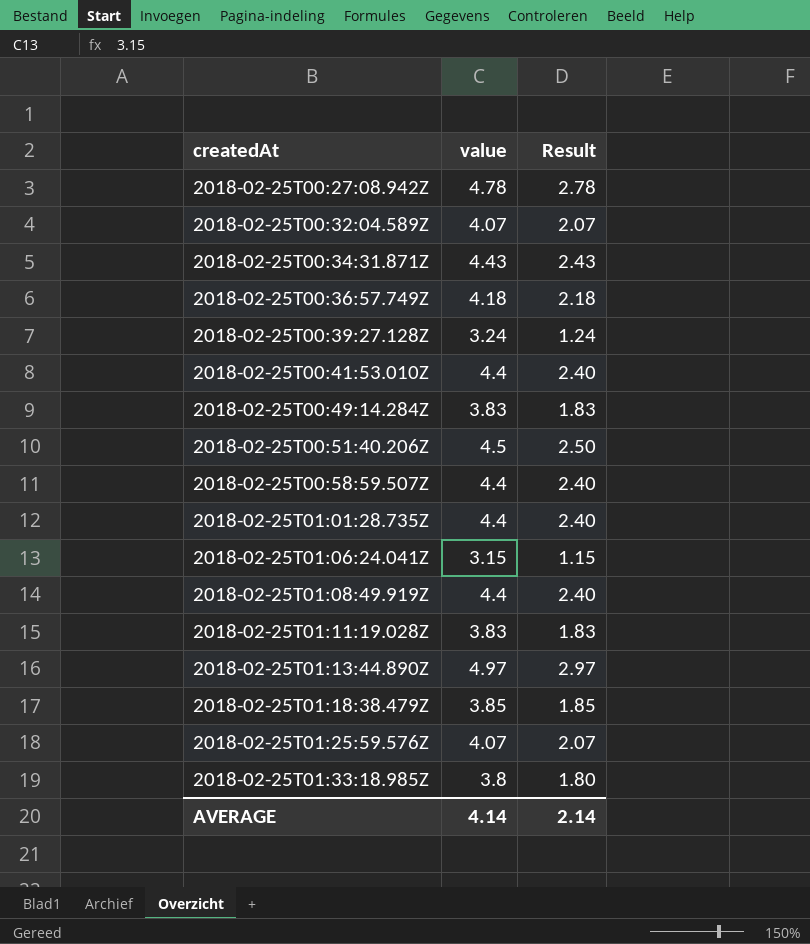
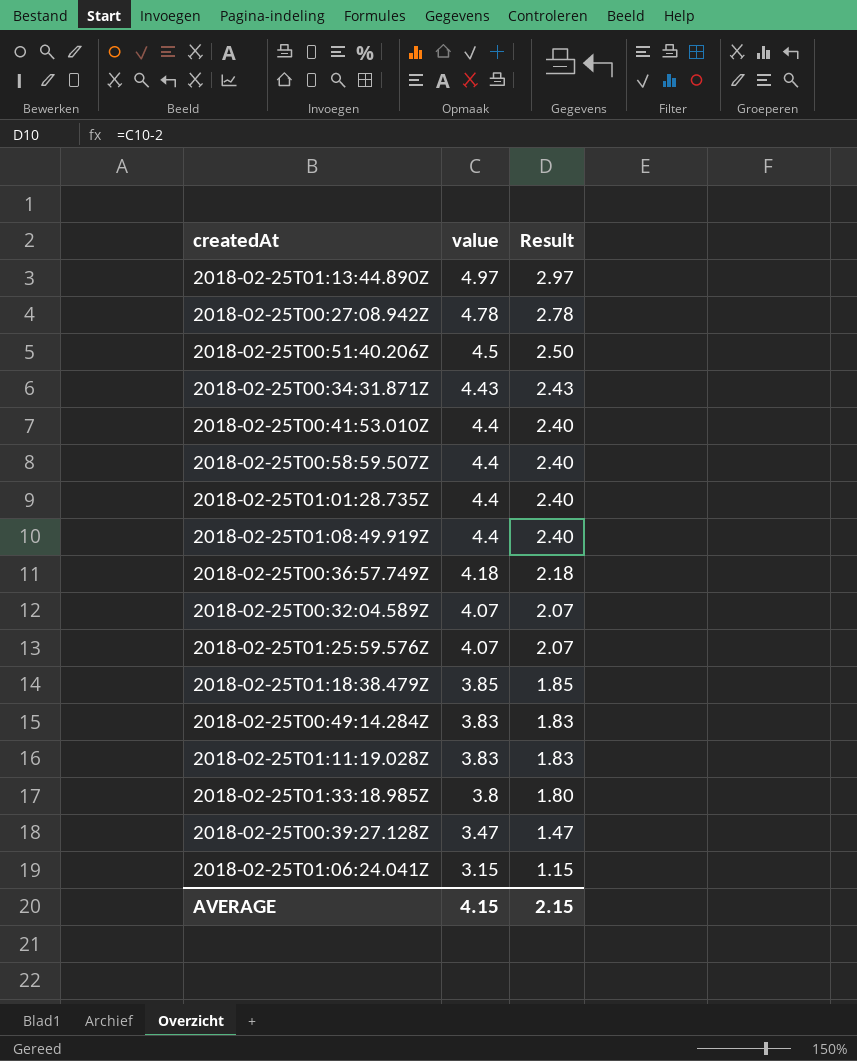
row order: createdAt ascending -> value descending
2018-02-25T00:39:27.128Z | value: 3.24 -> 3.47
2018-02-25T00:39:27.128Z | Result: 1.24 -> 1.47
AVERAGE | value: 4.14 -> 4.15
AVERAGE | Result: 2.14 -> 2.15

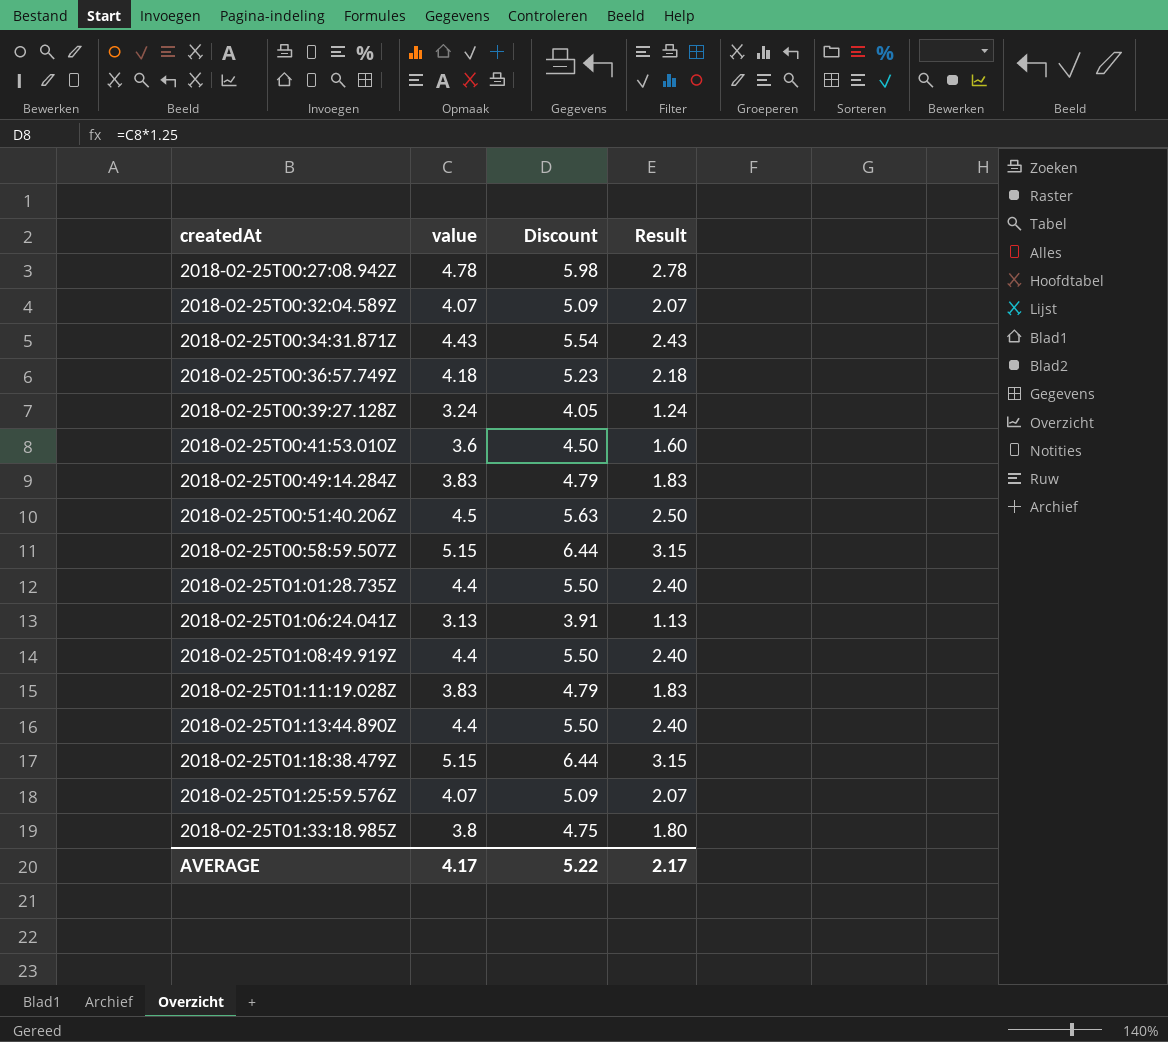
row order: value descending -> createdAt ascending
column Discount | formula: none -> [value] * 1.25
2018-02-25T00:39:27.128Z | value: 3.47 -> 3.24
2018-02-25T00:39:27.128Z | Result: 1.47 -> 1.24
2018-02-25T00:41:53.010Z | value: 4.4 -> 3.6
2018-02-25T00:41:53.010Z | Result: 2.40 -> 1.60
2018-02-25T00:58:59.507Z | value: 4.4 -> 5.15
2018-02-25T00:58:59.507Z | Result: 2.40 -> 3.15
2018-02-25T01:06:24.041Z | value: 3.15 -> 3.13
2018-02-25T01:06:24.041Z | Result: 1.15 -> 1.13
2018-02-25T01:13:44.890Z | value: 4.97 -> 4.4
2018-02-25T01:13:44.890Z | Result: 2.97 -> 2.40
2018-02-25T01:18:38.479Z | value: 3.85 -> 5.15
2018-02-25T01:18:38.479Z | Result: 1.85 -> 3.15
AVERAGE | value: 4.15 -> 4.17
AVERAGE | Result: 2.15 -> 2.17

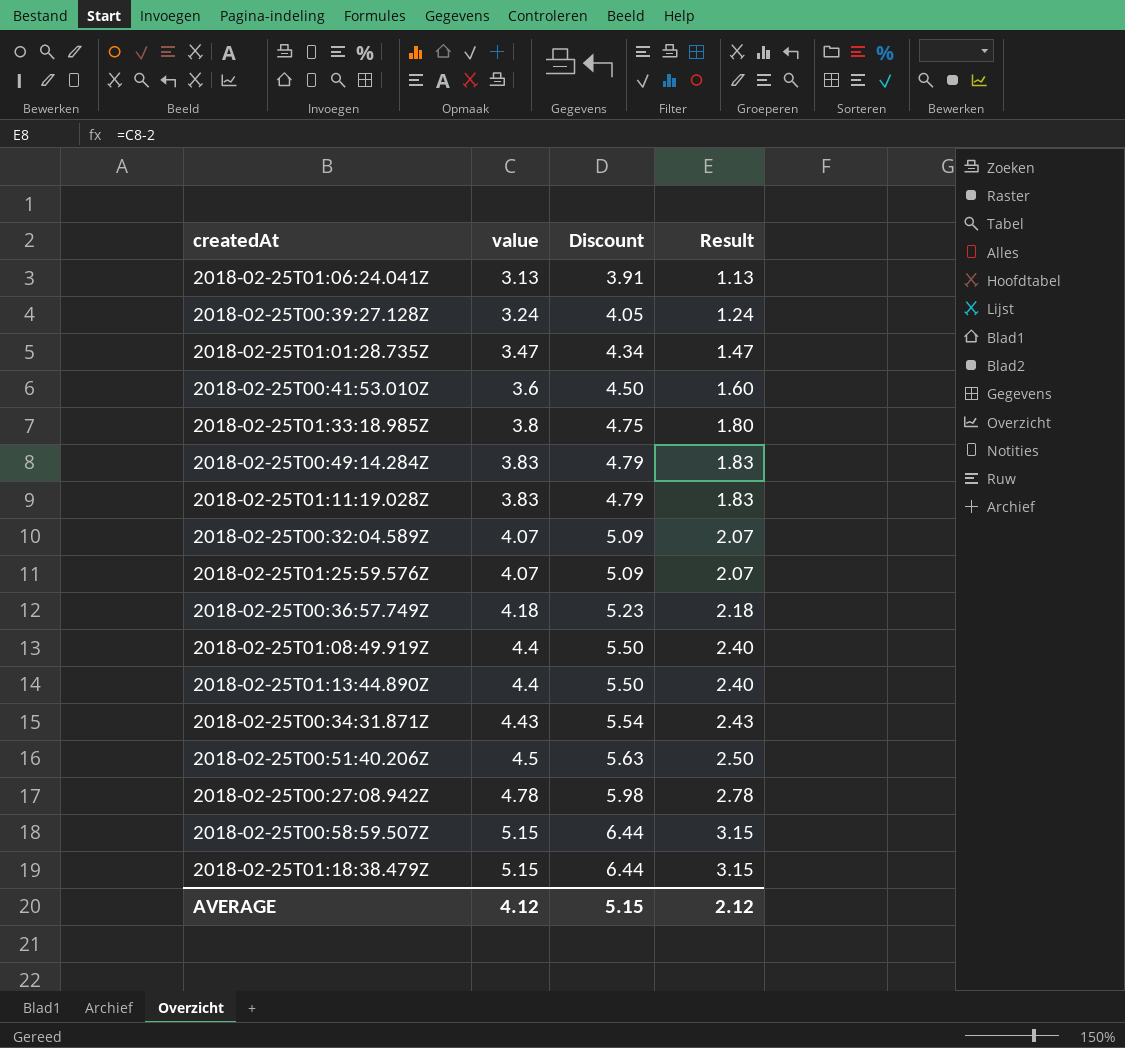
row order: createdAt ascending -> value ascending
2018-02-25T01:01:28.735Z | value: 4.4 -> 3.47
2018-02-25T01:01:28.735Z | Discount: 5.50 -> 4.34
2018-02-25T01:01:28.735Z | Result: 2.40 -> 1.47
AVERAGE | value: 4.17 -> 4.12
AVERAGE | Discount: 5.22 -> 5.15
AVERAGE | Result: 2.17 -> 2.12

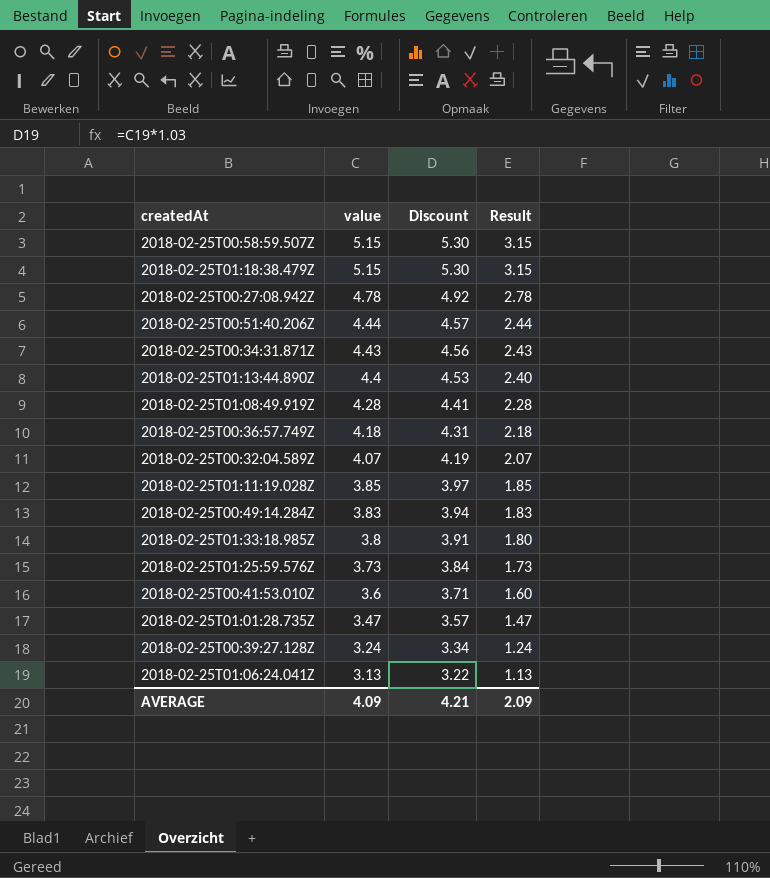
row order: value ascending -> value descending
column Discount | formula: [value] * 1.25 -> [value] * 1.03
2018-02-25T00:51:40.206Z | value: 4.5 -> 4.44
2018-02-25T00:51:40.206Z | Result: 2.50 -> 2.44
2018-02-25T01:08:49.919Z | value: 4.4 -> 4.28
2018-02-25T01:08:49.919Z | Result: 2.40 -> 2.28
2018-02-25T01:11:19.028Z | value: 3.83 -> 3.85
2018-02-25T01:11:19.028Z | Result: 1.83 -> 1.85
2018-02-25T01:25:59.576Z | value: 4.07 -> 3.73
2018-02-25T01:25:59.576Z | Result: 2.07 -> 1.73
AVERAGE | value: 4.12 -> 4.09
AVERAGE | Discount: 5.15 -> 4.21
AVERAGE | Result: 2.12 -> 2.09

